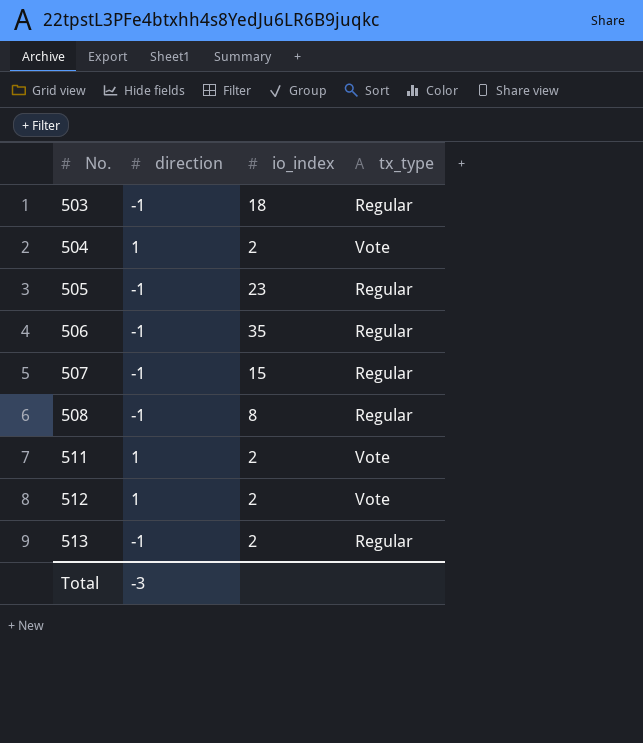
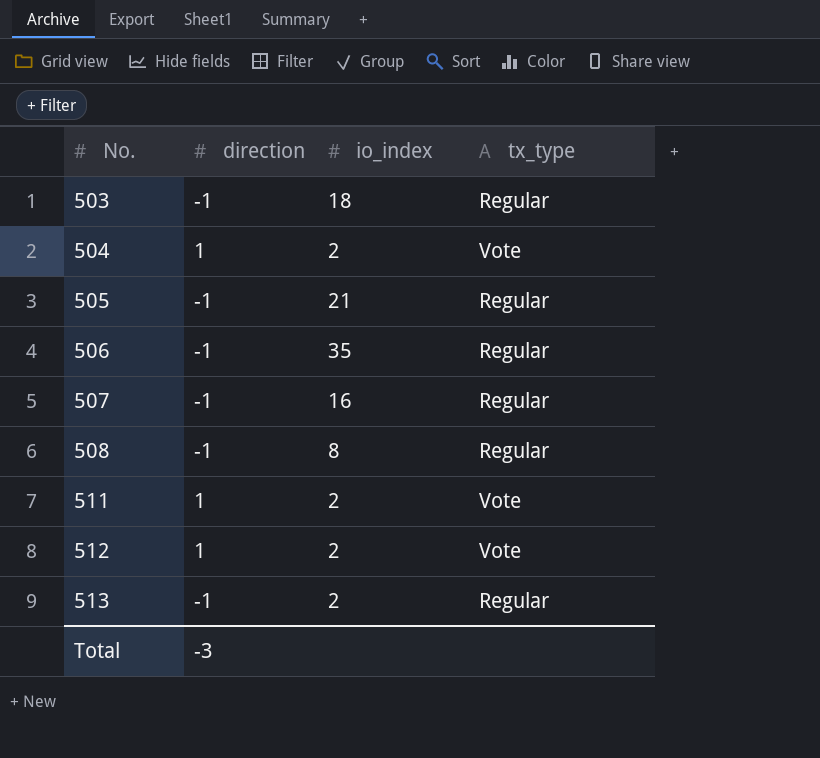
505 | io_index: 23 -> 21
507 | io_index: 15 -> 16

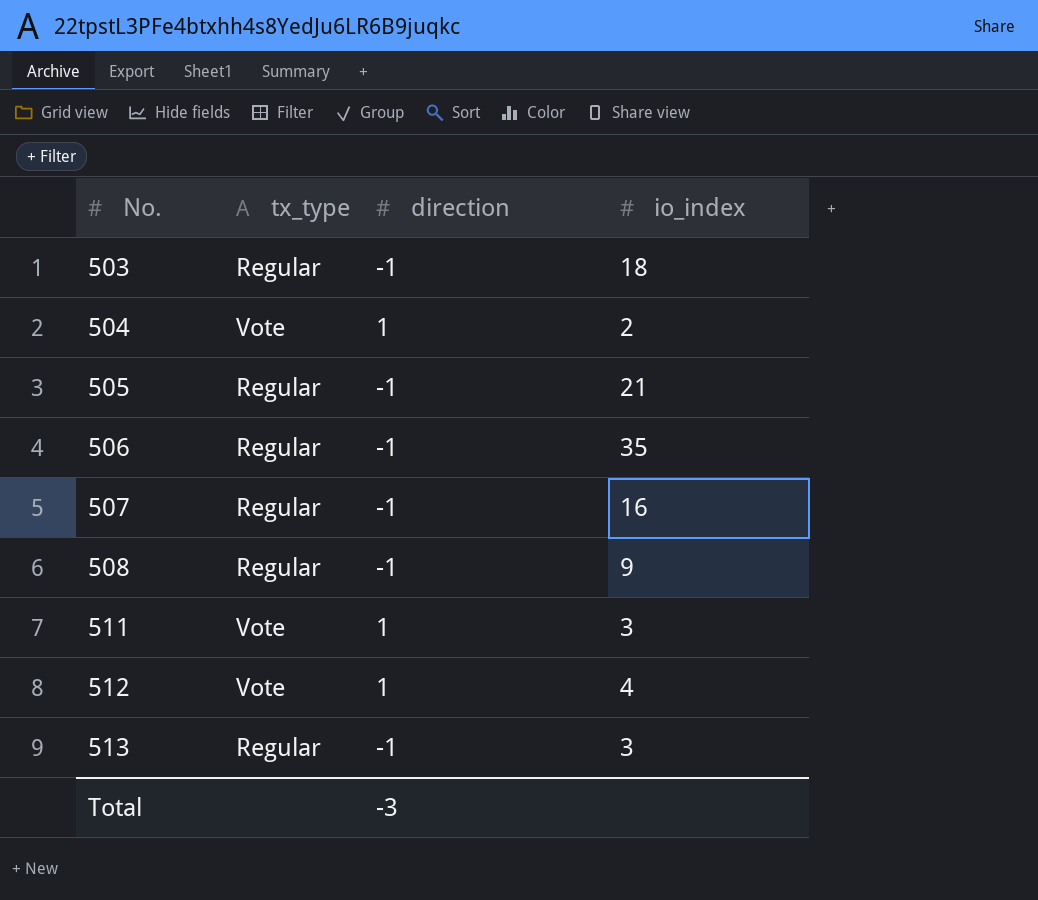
column tx_type | position: 4 -> 2
508 | io_index: 8 -> 9
511 | io_index: 2 -> 3
512 | io_index: 2 -> 4
513 | io_index: 2 -> 3

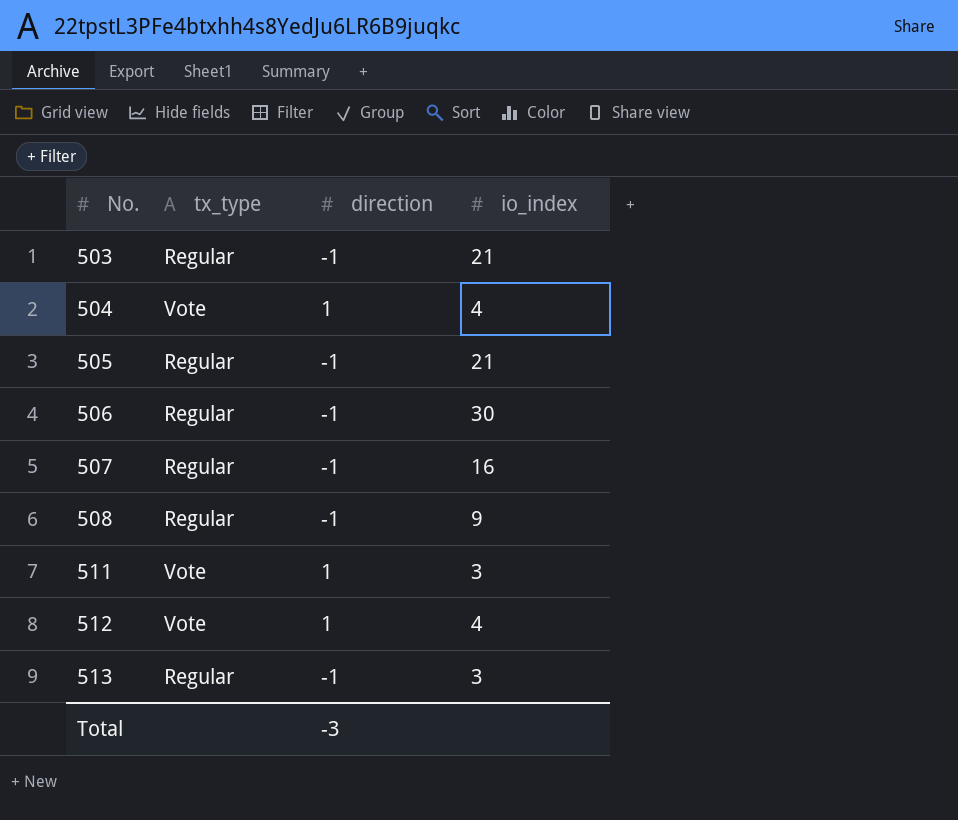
503 | io_index: 18 -> 21
504 | io_index: 2 -> 4
506 | io_index: 35 -> 30

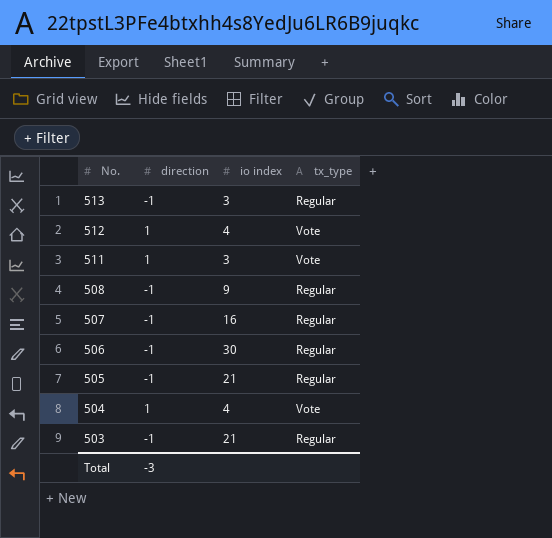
row order: No. ascending -> No. descending
column name: io_index -> io index
column tx_type | position: 2 -> 4

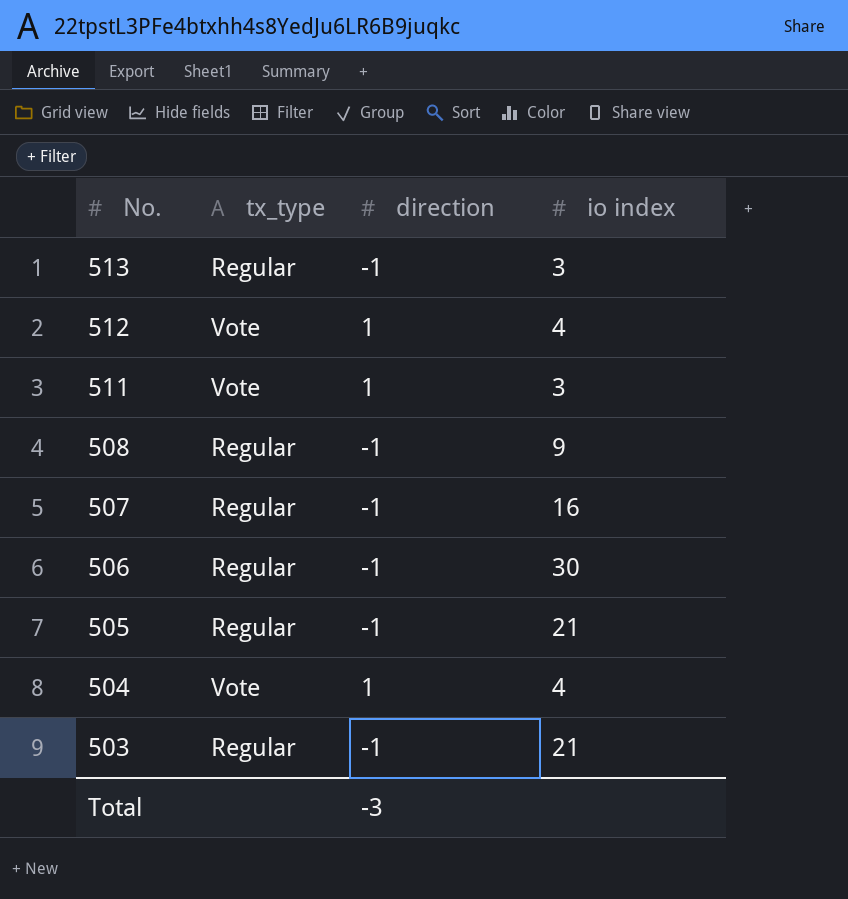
column tx_type | position: 4 -> 2

